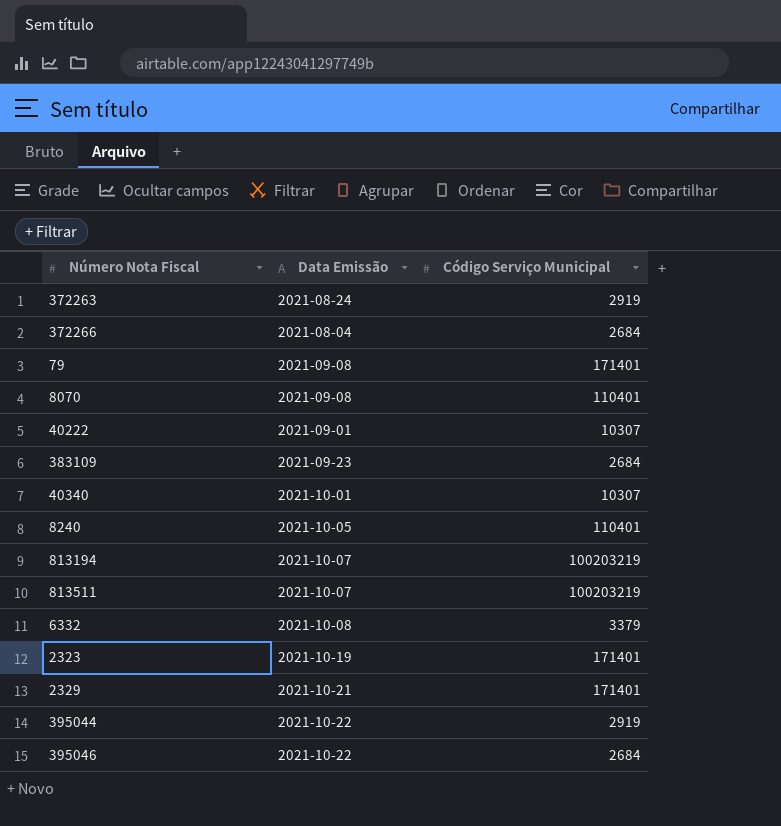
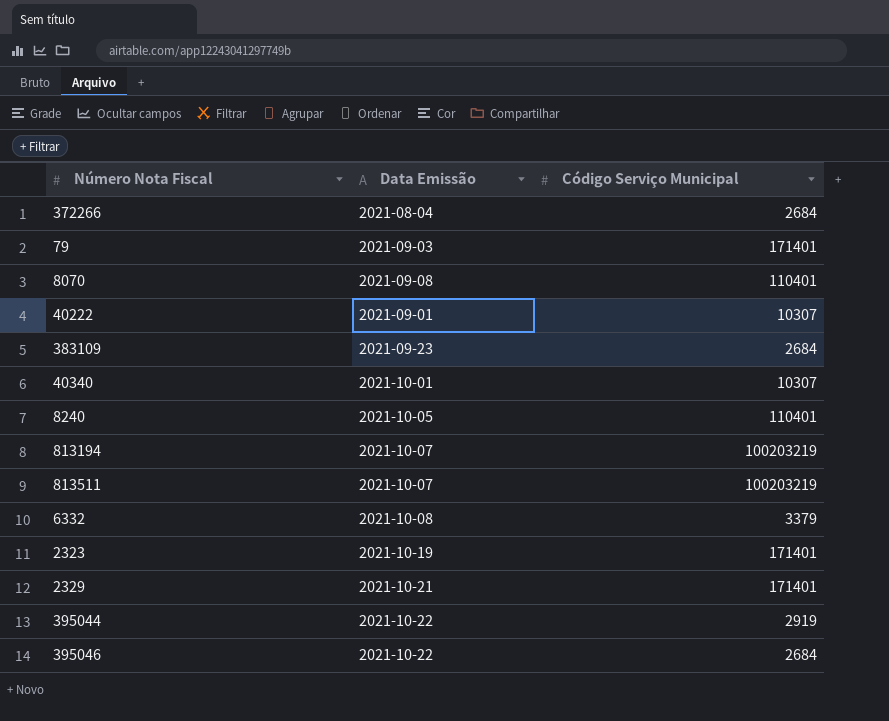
row 372263: 2021-08-24 | 2919 -> none
79 | Data Emissão: 2021-09-08 -> 2021-09-03

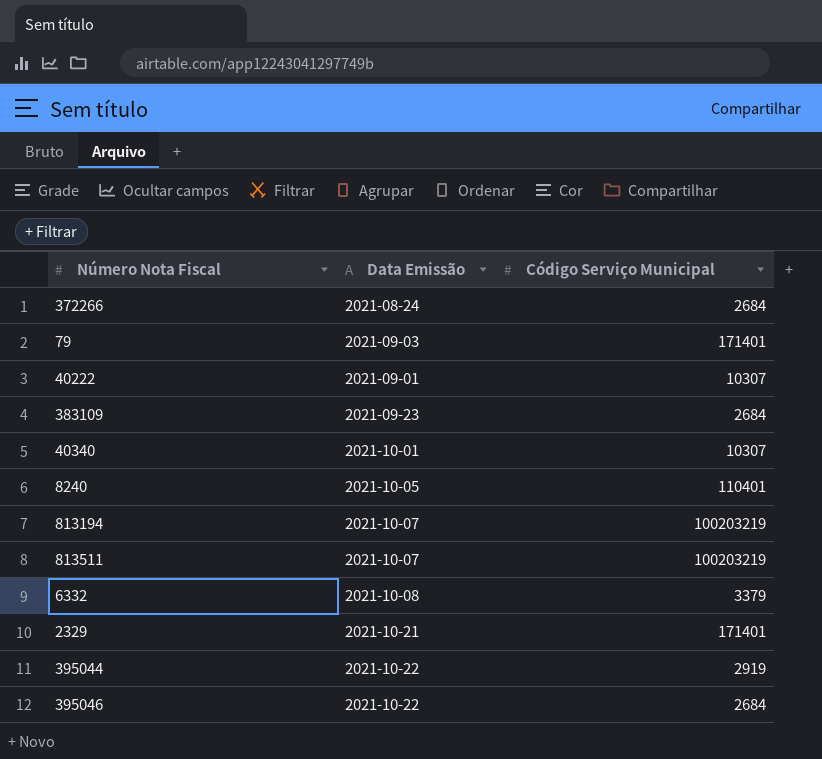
row 8070: 2021-09-08 | 110401 -> none
row 2323: 2021-10-19 | 171401 -> none
372266 | Data Emissão: 2021-08-04 -> 2021-08-24

